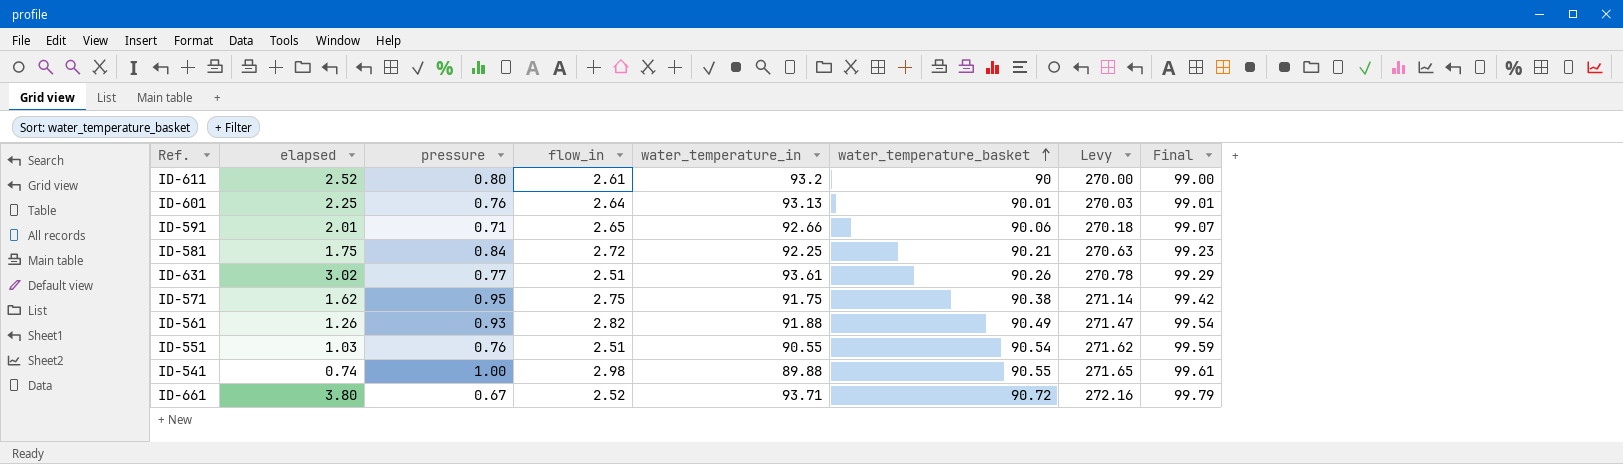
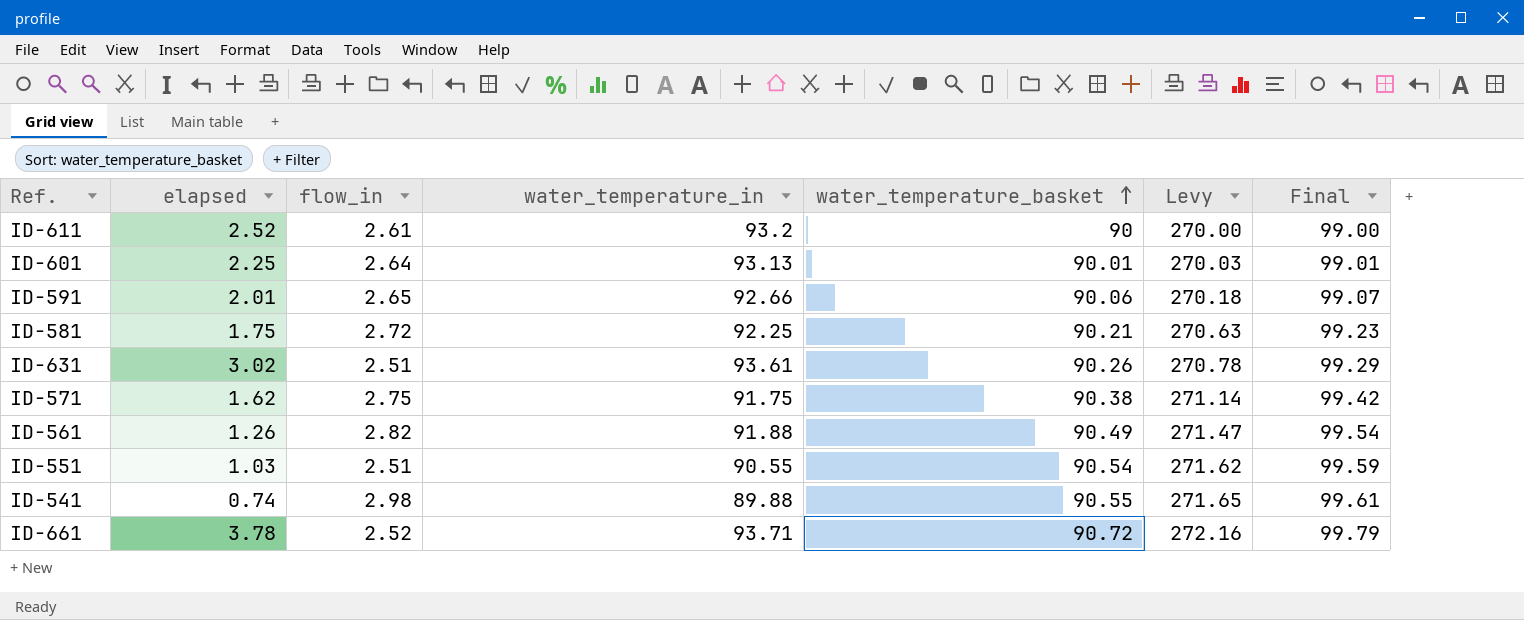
column pressure | position: 3 -> none
ID-661 | elapsed: 3.80 -> 3.78

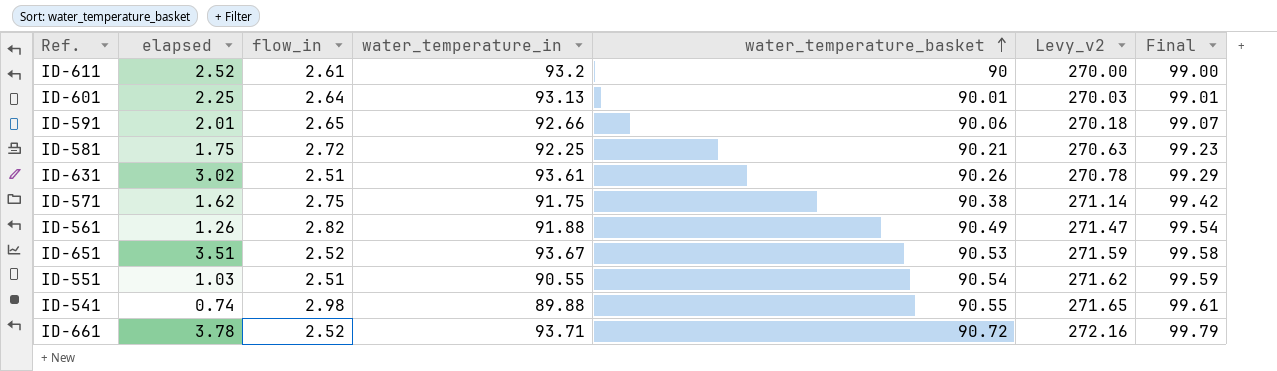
column name: Levy -> Levy_v2
row ID-651: none -> 3.51 | 2.52 | 93.67 | 90.53 | 271.59 | 99.58

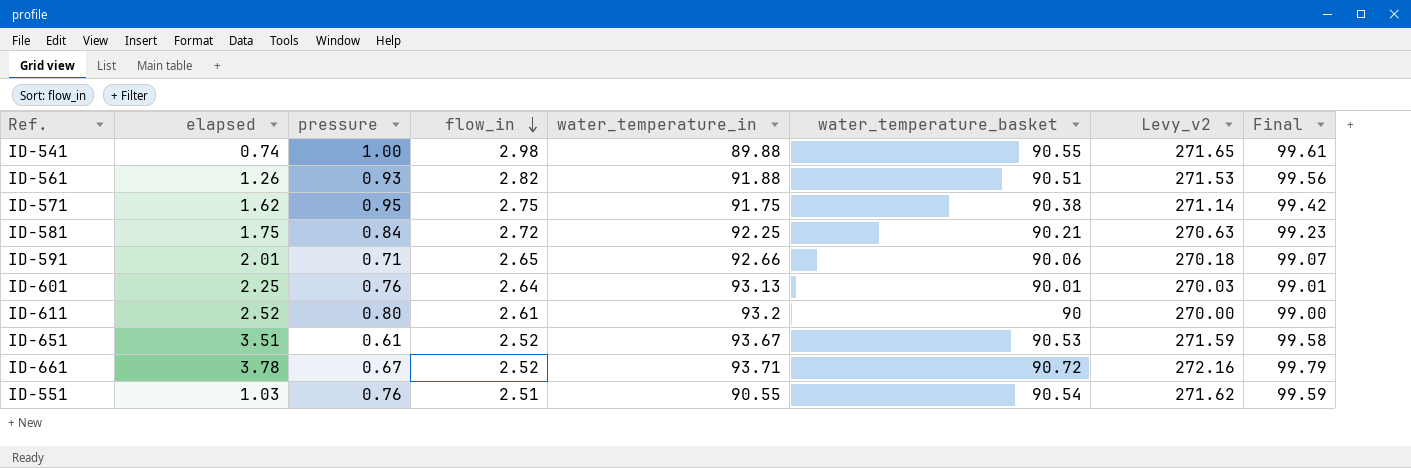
row order: water_temperature_basket ascending -> flow_in descending
column pressure | position: none -> 3
row ID-631: 3.02 | 2.51 | 93.61 | 90.26 | 270.78 | 99.29 -> none
ID-561 | water_temperature_basket: 90.49 -> 90.51
ID-561 | Levy_v2: 271.47 -> 271.53
ID-561 | Final: 99.54 -> 99.56

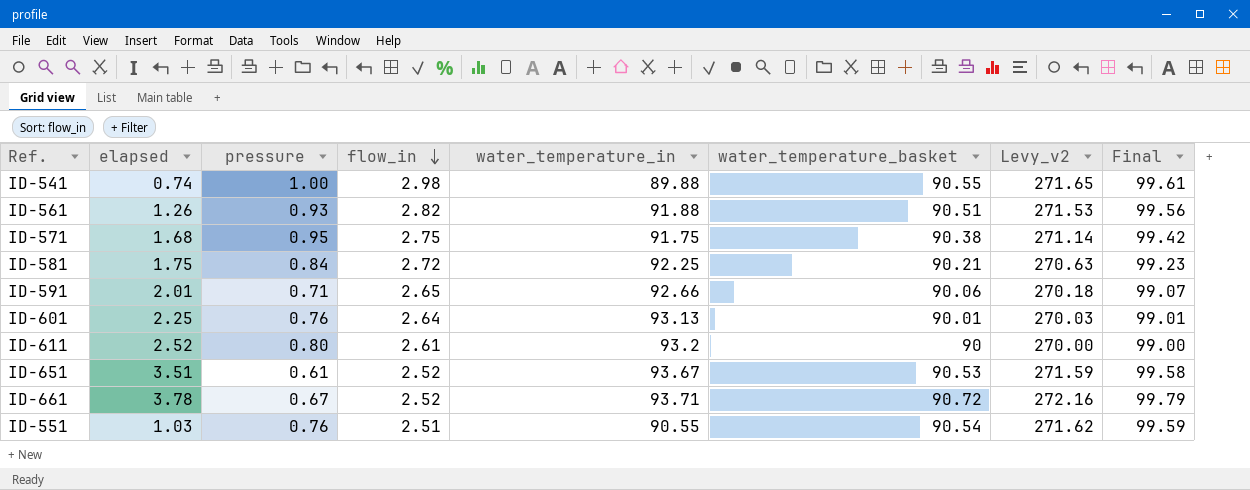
ID-571 | elapsed: 1.62 -> 1.68

